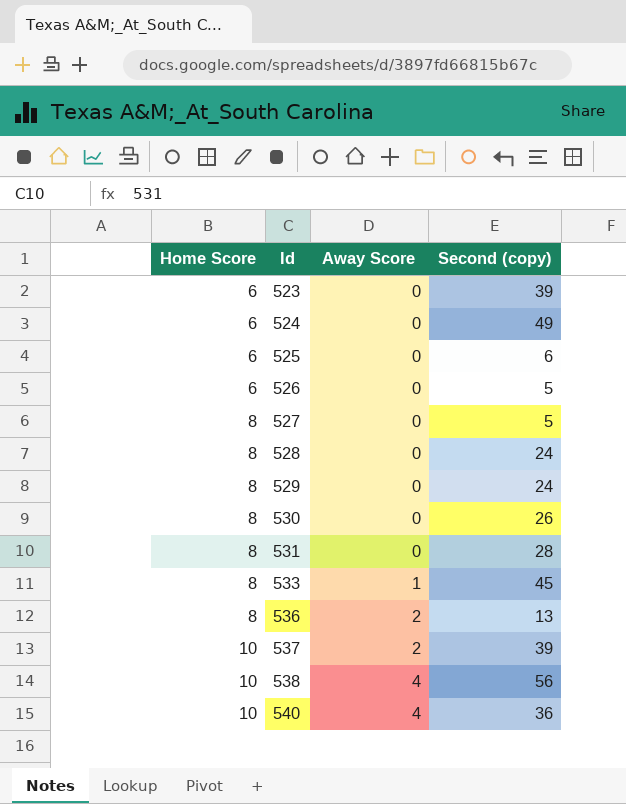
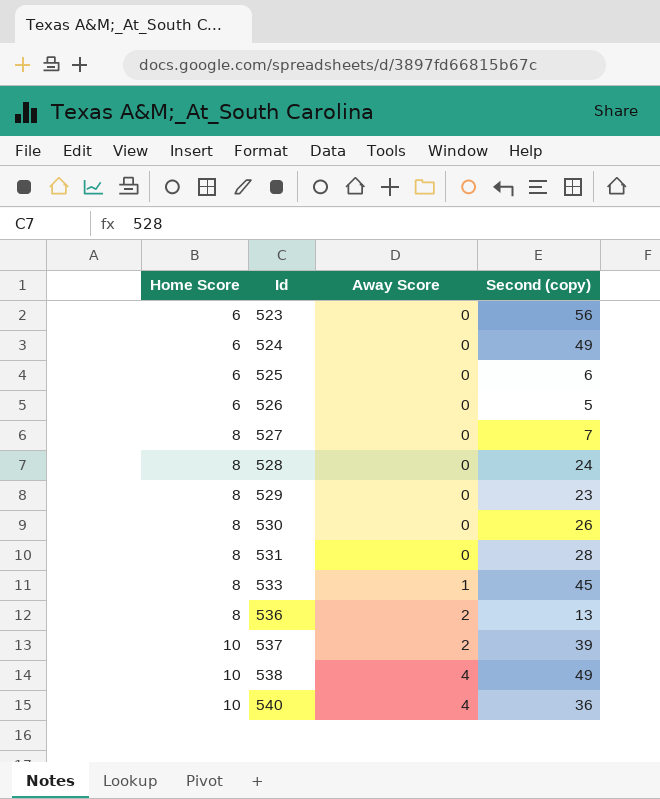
523 | Second (copy): 39 -> 56
527 | Second (copy): 5 -> 7
529 | Second (copy): 24 -> 23
538 | Second (copy): 56 -> 49

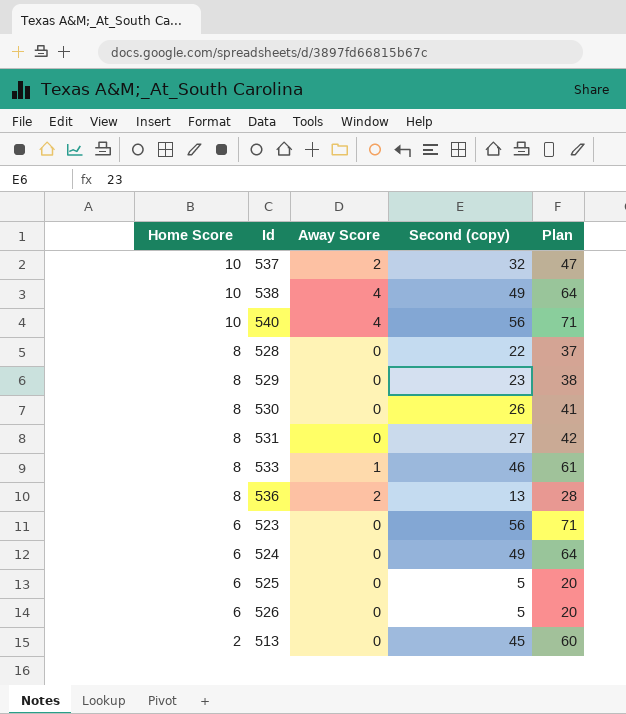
row order: Home Score ascending -> Home Score descending
column Plan | formula: none -> [Second (copy)] + 15
row 527: 8 | 0 | 7 -> none
537 | Second (copy): 39 -> 32
540 | Second (copy): 36 -> 56
528 | Second (copy): 24 -> 22
531 | Second (copy): 28 -> 27
533 | Second (copy): 45 -> 46
525 | Second (copy): 6 -> 5
row 513: none -> 2 | 0 | 45 | 60

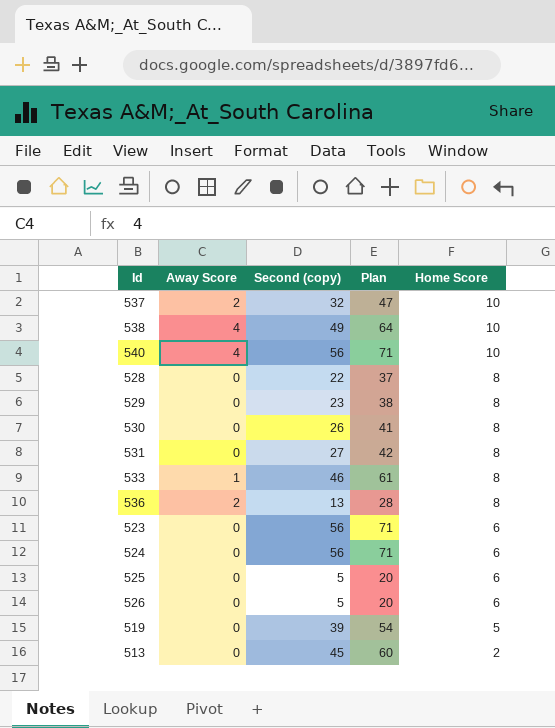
column Home Score | position: 1 -> 5
524 | Second (copy): 49 -> 56
524 | Plan: 64 -> 71
row 519: none -> 0 | 39 | 54 | 5

